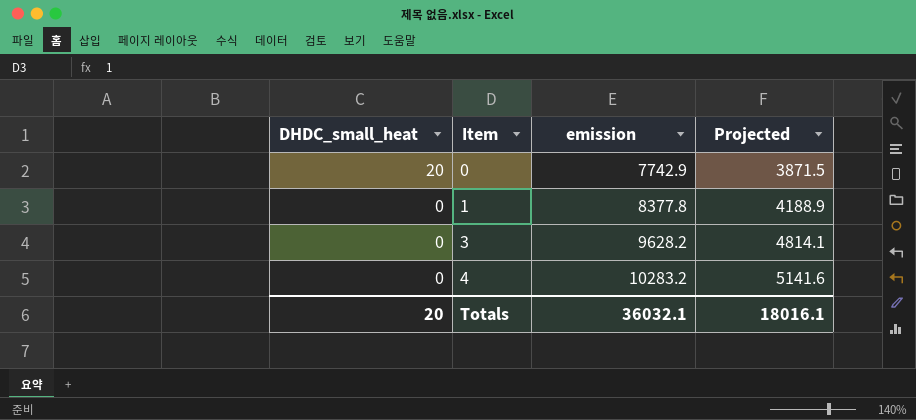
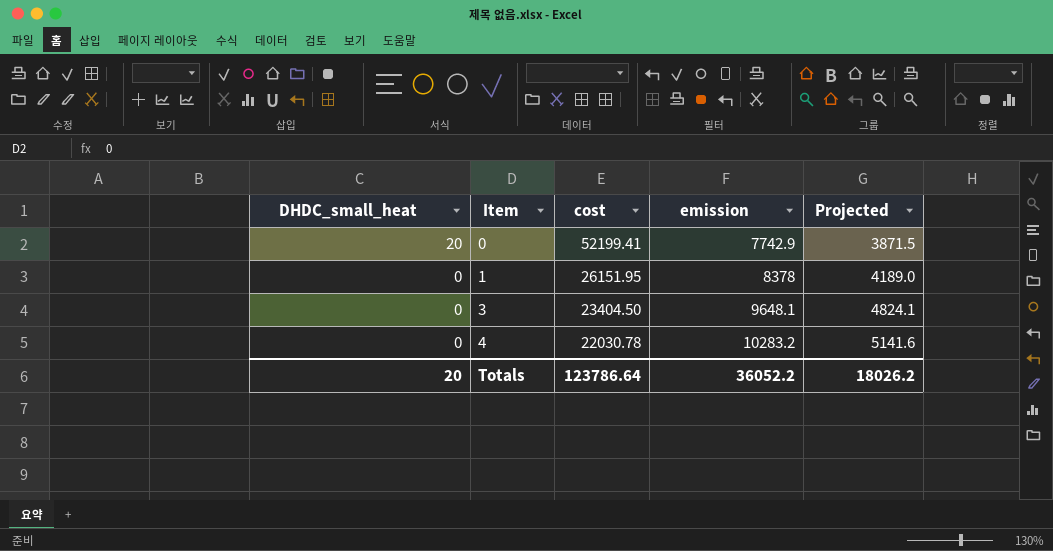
column cost | position: none -> 3
1 | emission: 8377.8 -> 8378
1 | Projected: 4188.9 -> 4189.0
3 | emission: 9628.2 -> 9648.1
3 | Projected: 4814.1 -> 4824.1
Totals | emission: 36032.1 -> 36052.2
Totals | Projected: 18016.1 -> 18026.2

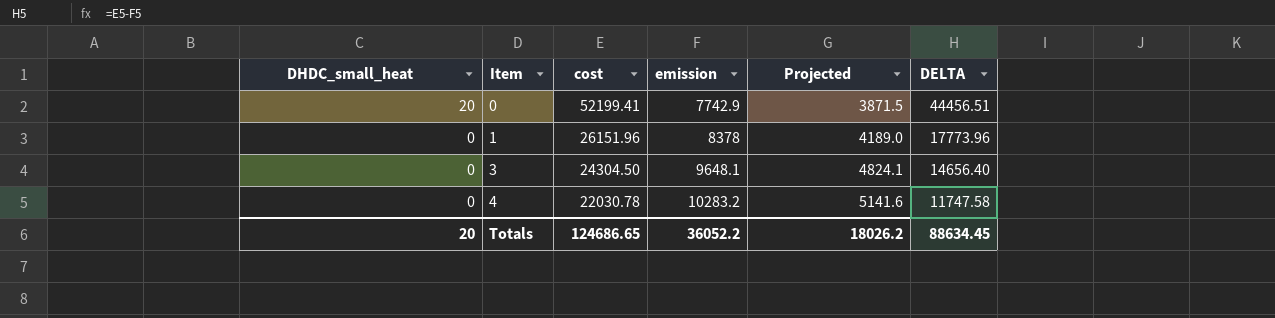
column DELTA | formula: none -> [cost] - [emission]
1 | cost: 26151.95 -> 26151.96
3 | cost: 23404.50 -> 24304.50
Totals | cost: 123786.64 -> 124686.65

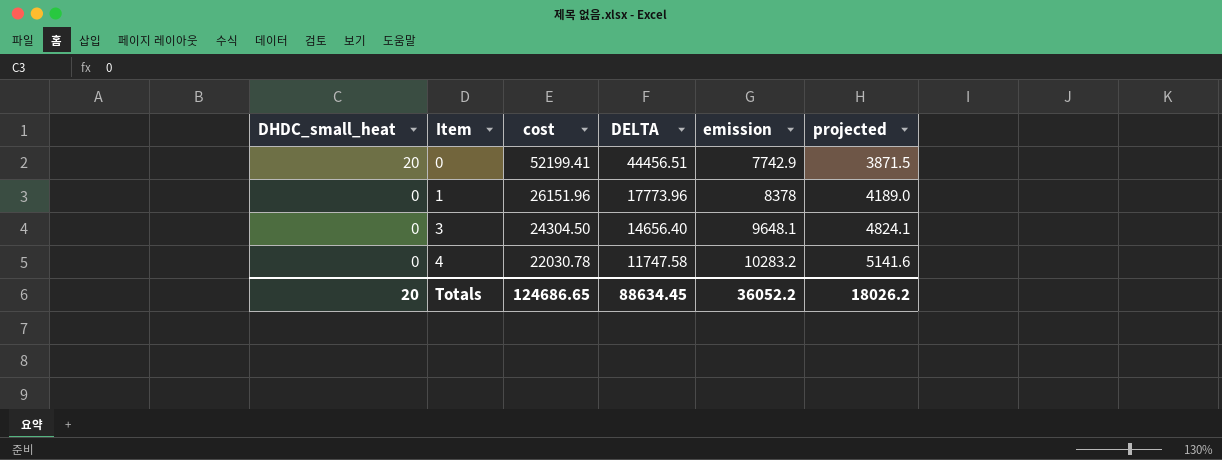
column DELTA | position: 6 -> 4
column name: Projected -> projected

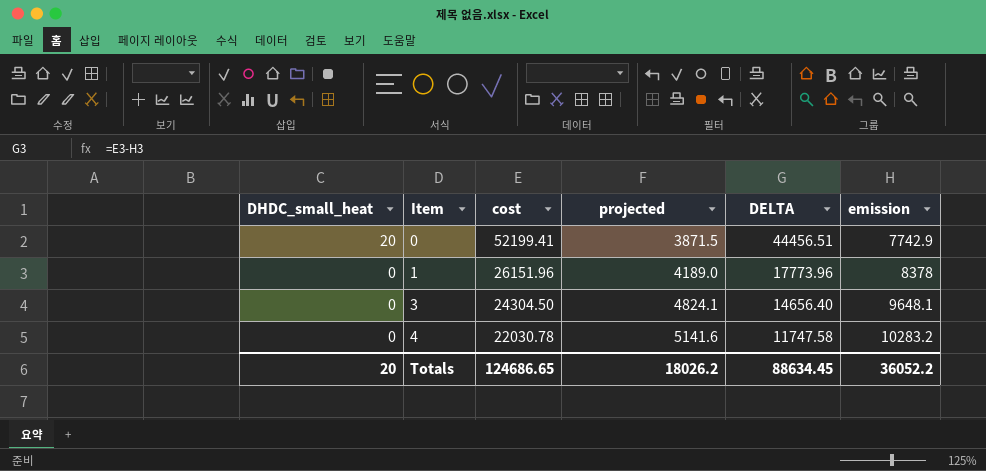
column projected | position: 6 -> 4

